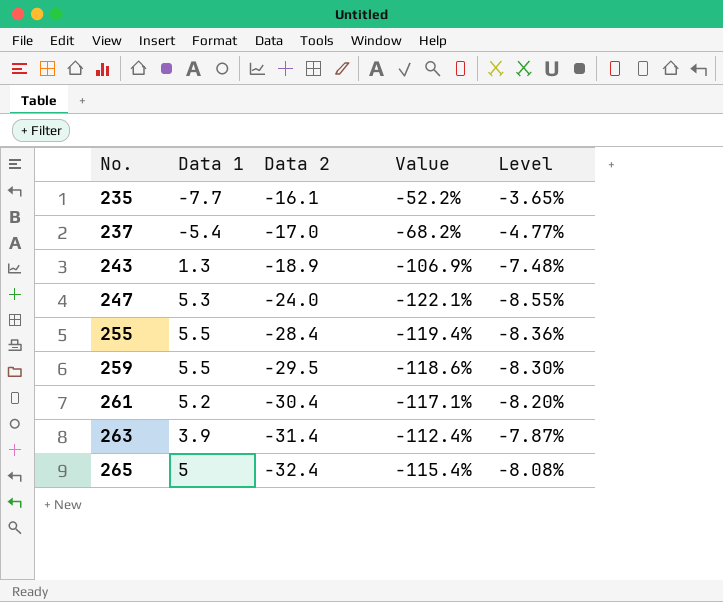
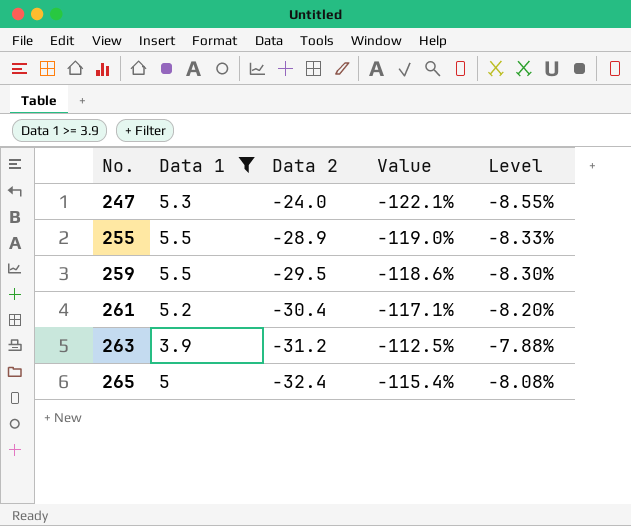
filter: none -> Data 1 >= 3.9
255 | Data 2: -28.4 -> -28.9
255 | Value: -119.4% -> -119.0%
255 | Level: -8.36% -> -8.33%
263 | Data 2: -31.4 -> -31.2
263 | Value: -112.4% -> -112.5%
263 | Level: -7.87% -> -7.88%

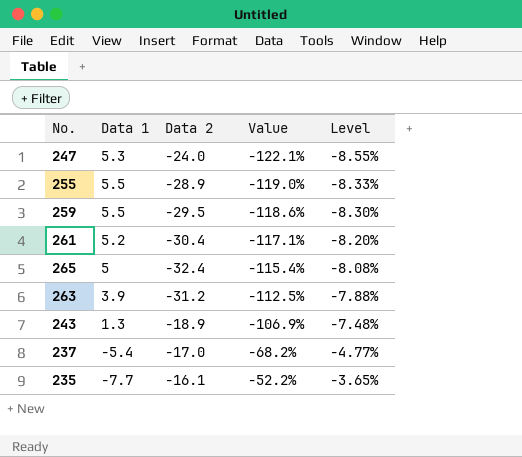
filter: Data 1 >= 3.9 -> none
row order: No. ascending -> Value ascending

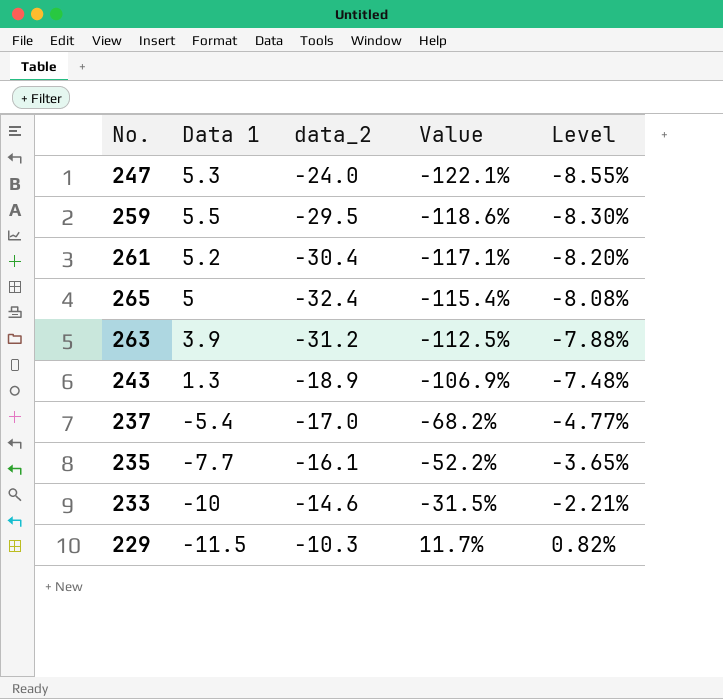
column name: Data 2 -> data_2
row 255: 5.5 | -28.9 | -119.0% | -8.33% -> none
row 233: none -> -10 | -14.6 | -31.5% | -2.21%
row 229: none -> -11.5 | -10.3 | 11.7% | 0.82%

